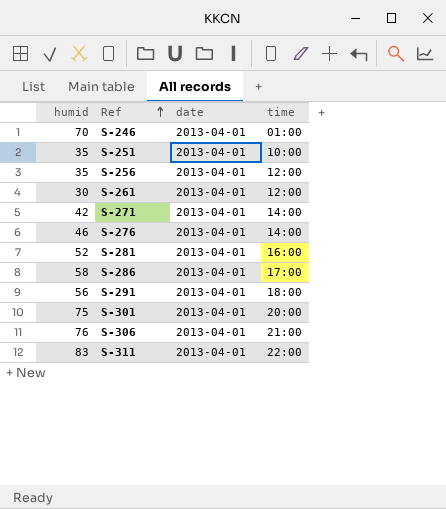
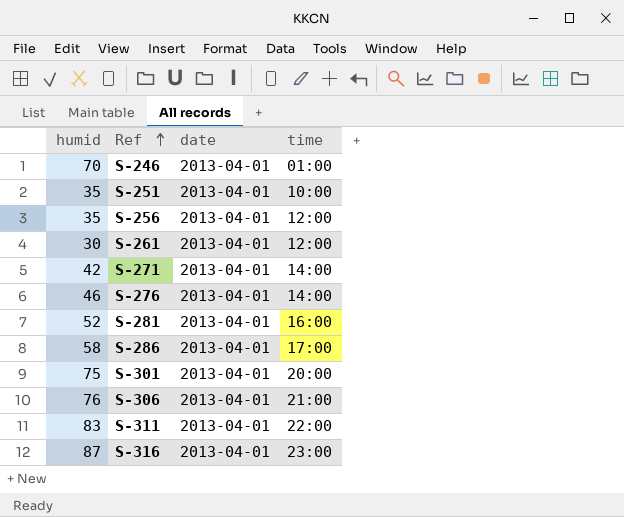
row S-291: 56 | 2013-04-01 | 18:00 -> none
row S-316: none -> 87 | 2013-04-01 | 23:00

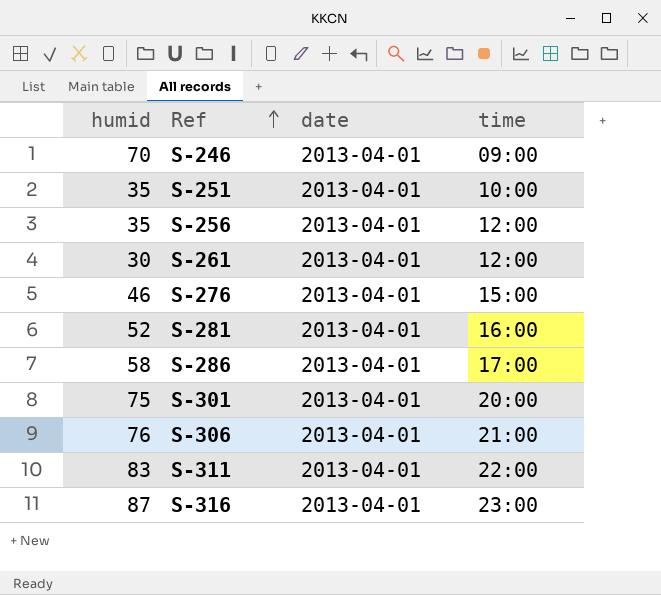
row S-271: 42 | 2013-04-01 | 14:00 -> none
S-246 | time: 01:00 -> 09:00
S-276 | time: 14:00 -> 15:00

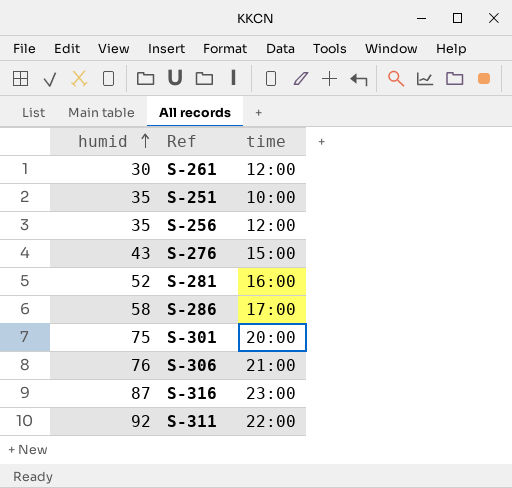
row order: Ref ascending -> humid ascending
column date | position: 3 -> none
row S-246: 70 | 2013-04-01 | 09:00 -> none
S-276 | humid: 46 -> 43
S-311 | humid: 83 -> 92

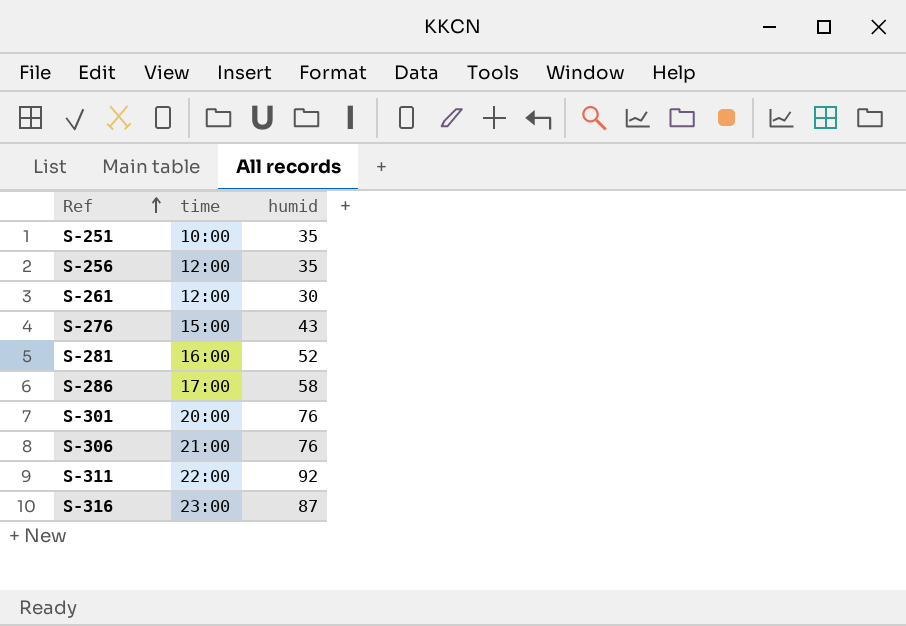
row order: humid ascending -> Ref ascending
column humid | position: 1 -> 3
S-301 | humid: 75 -> 76

